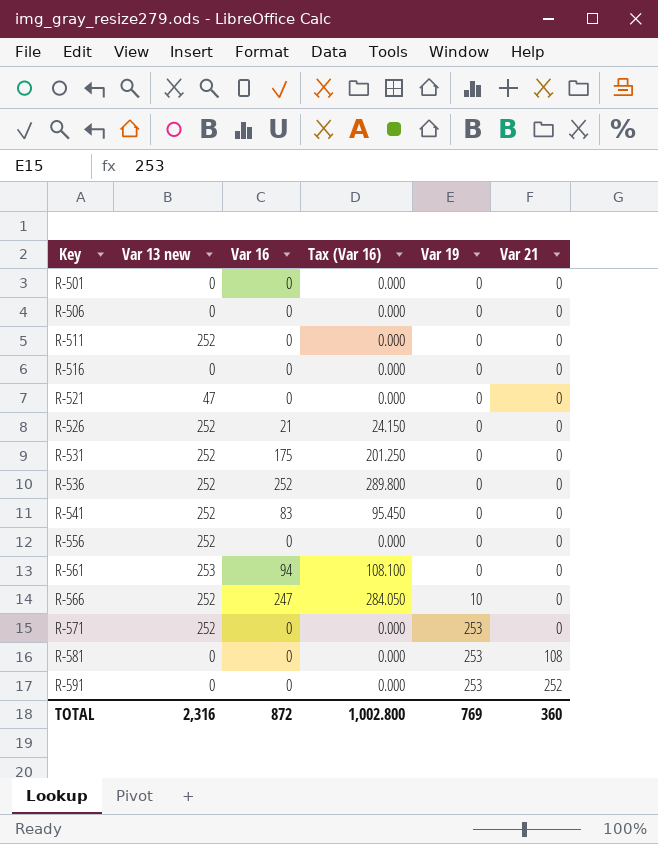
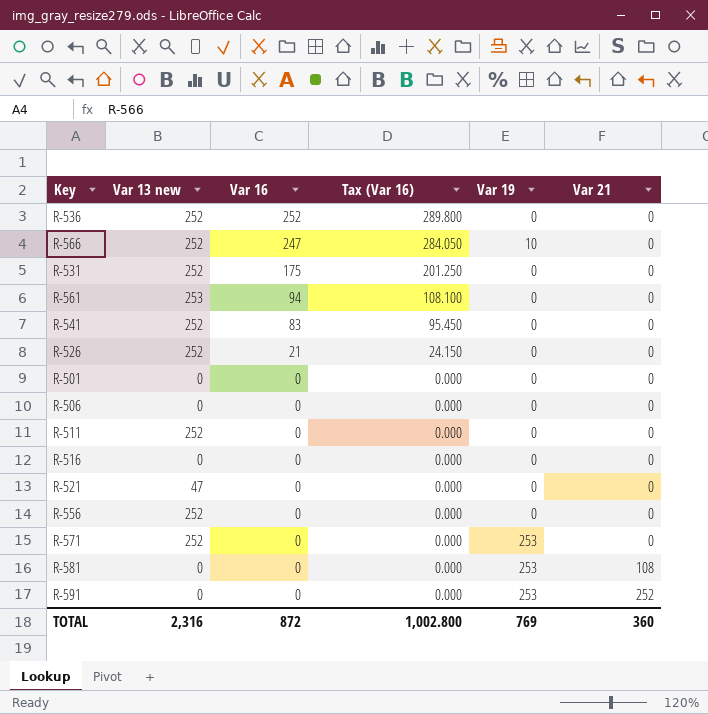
row order: Key ascending -> Var 16 descending

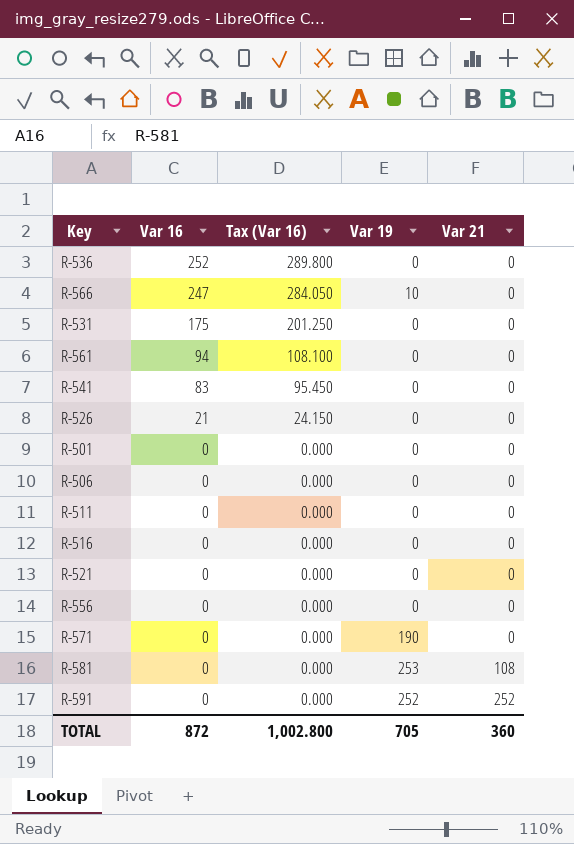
column Var 13 new | position: 2 -> none
R-571 | Var 19: 253 -> 190
R-591 | Var 19: 253 -> 252
TOTAL | Var 19: 769 -> 705

